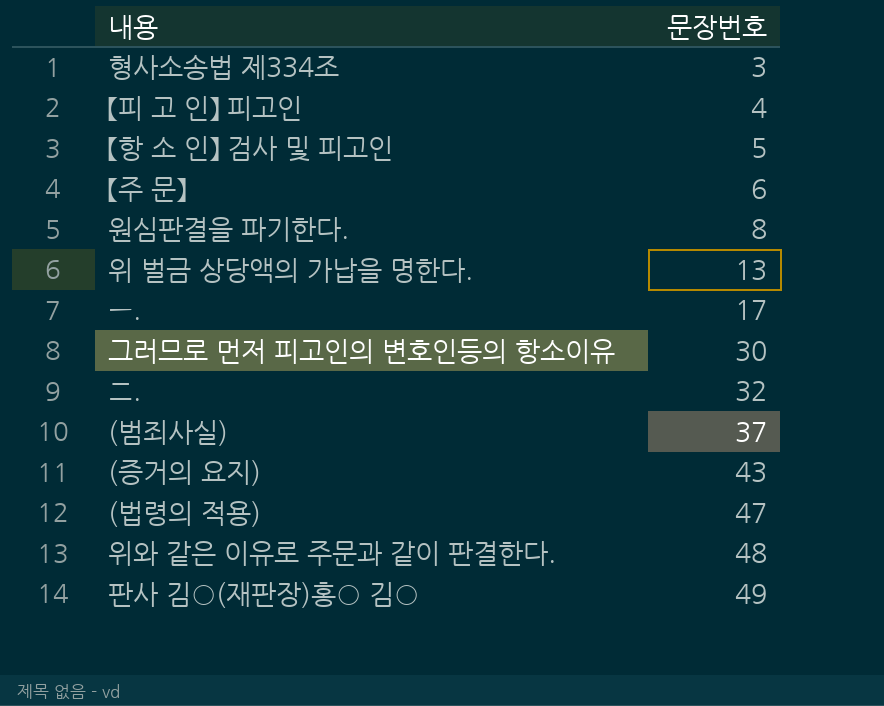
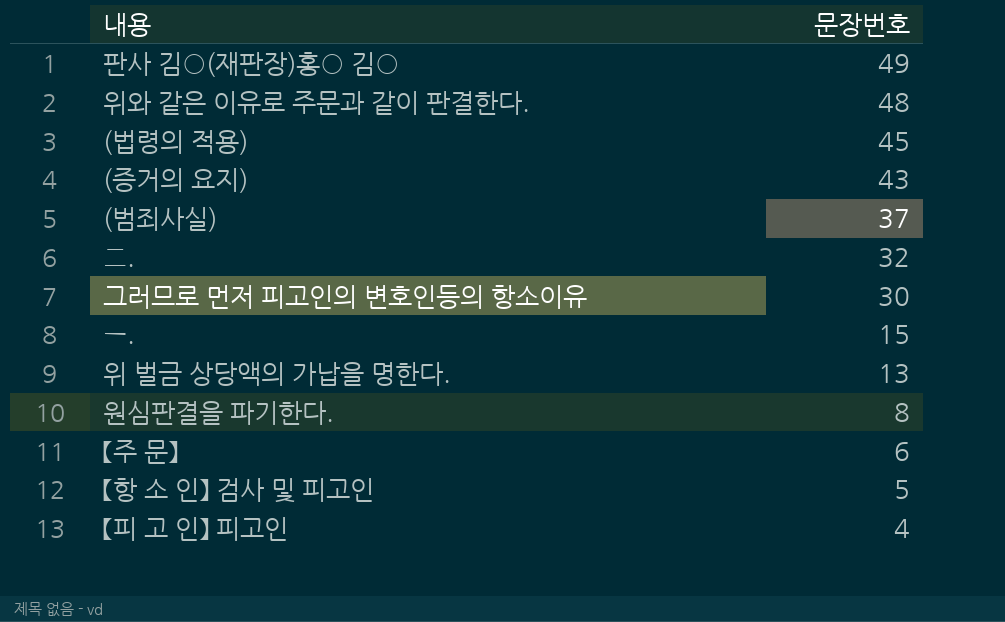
row order: 문장번호 ascending -> 문장번호 descending
row 형사소송법 제334조: 3 -> none
(법령의 적용) | 문장번호: 47 -> 45
一. | 문장번호: 17 -> 15

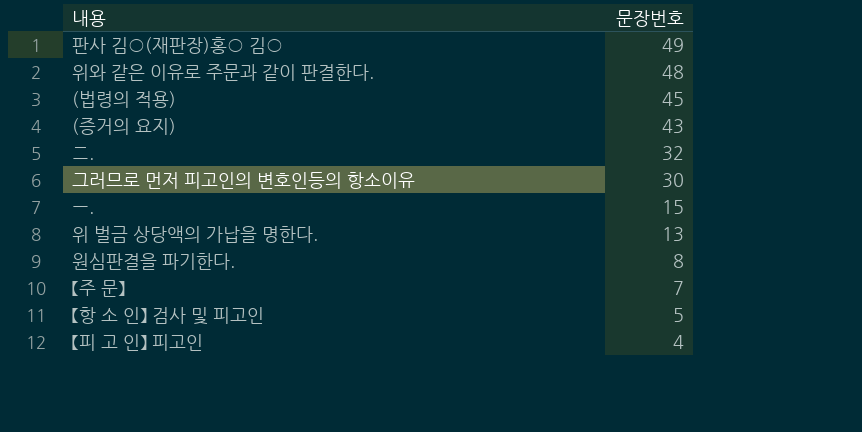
row (범죄사실): 37 -> none
【주 문】 | 문장번호: 6 -> 7

